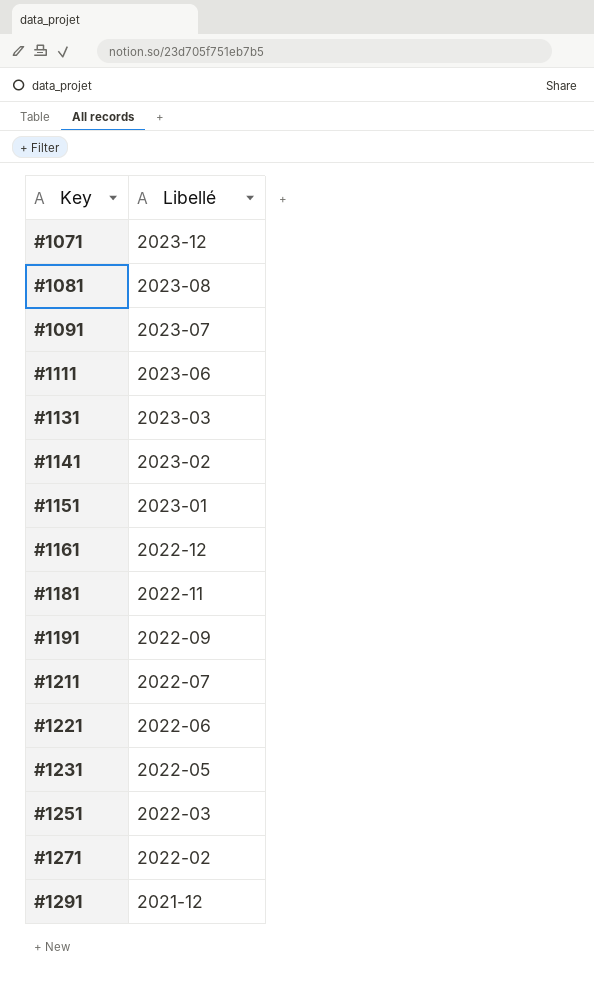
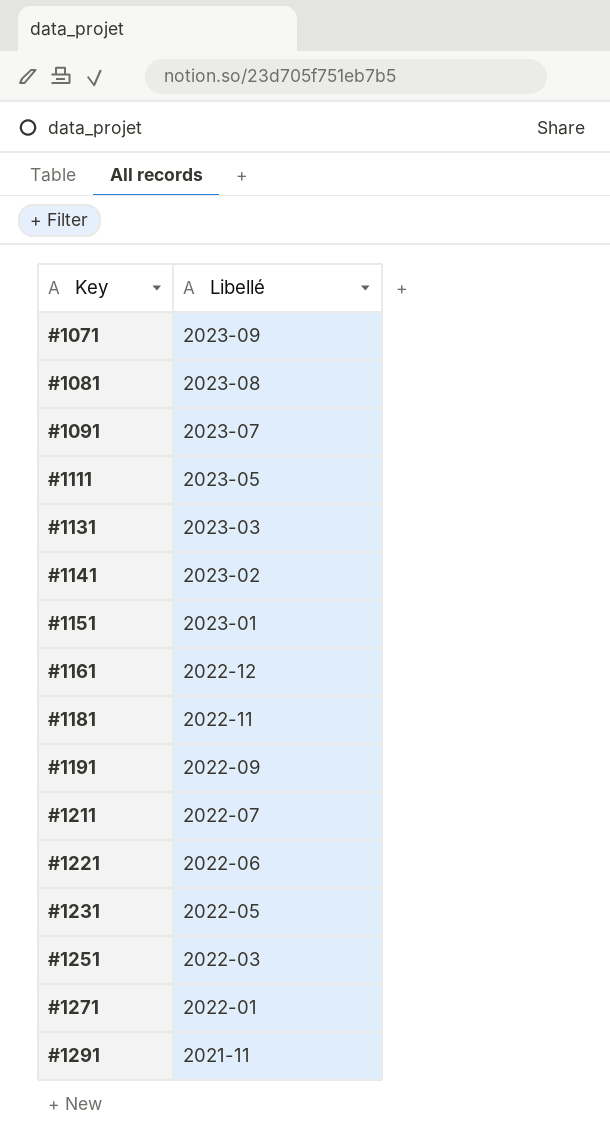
#1071 | Libellé: 2023-12 -> 2023-09
#1111 | Libellé: 2023-06 -> 2023-05
#1271 | Libellé: 2022-02 -> 2022-01
#1291 | Libellé: 2021-12 -> 2021-11

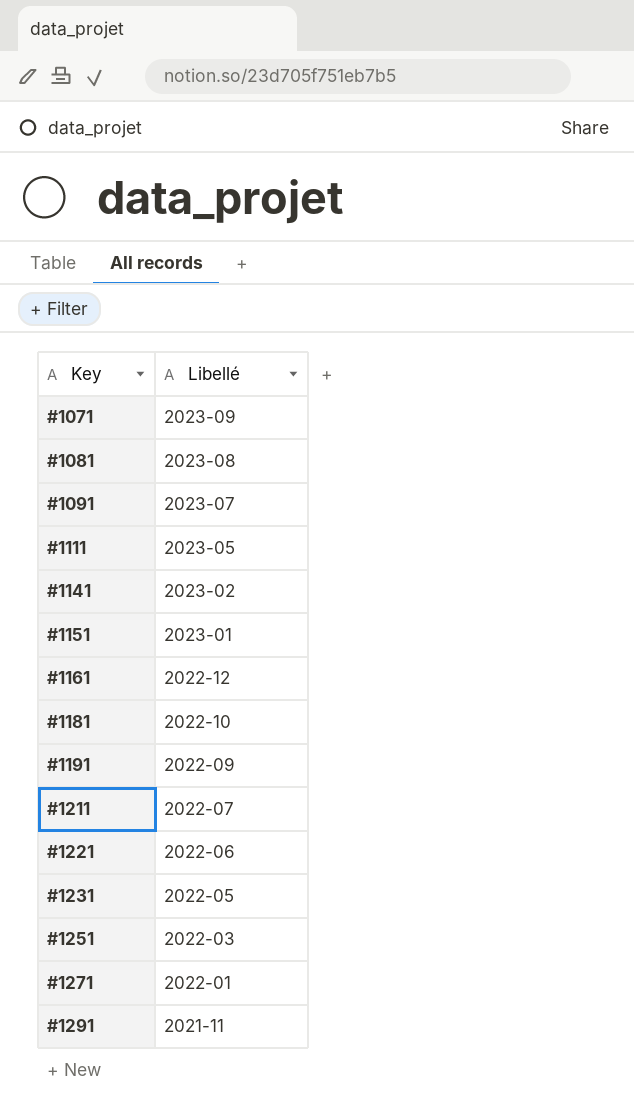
row #1131: 2023-03 -> none
#1181 | Libellé: 2022-11 -> 2022-10

